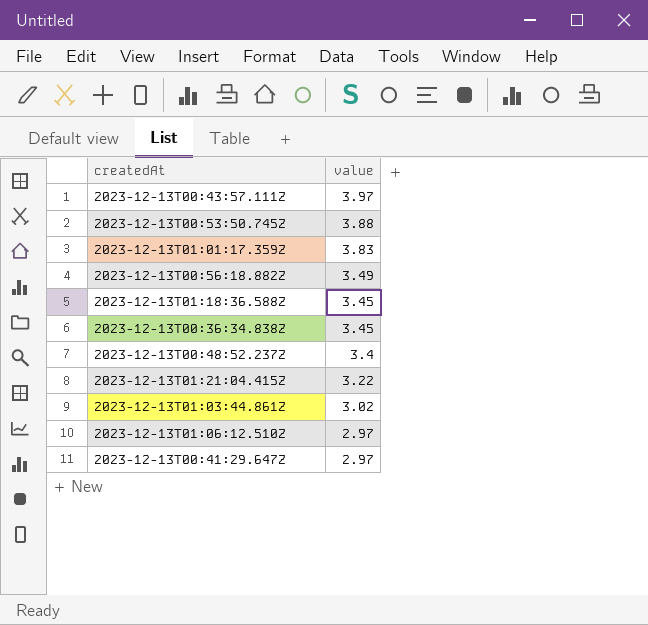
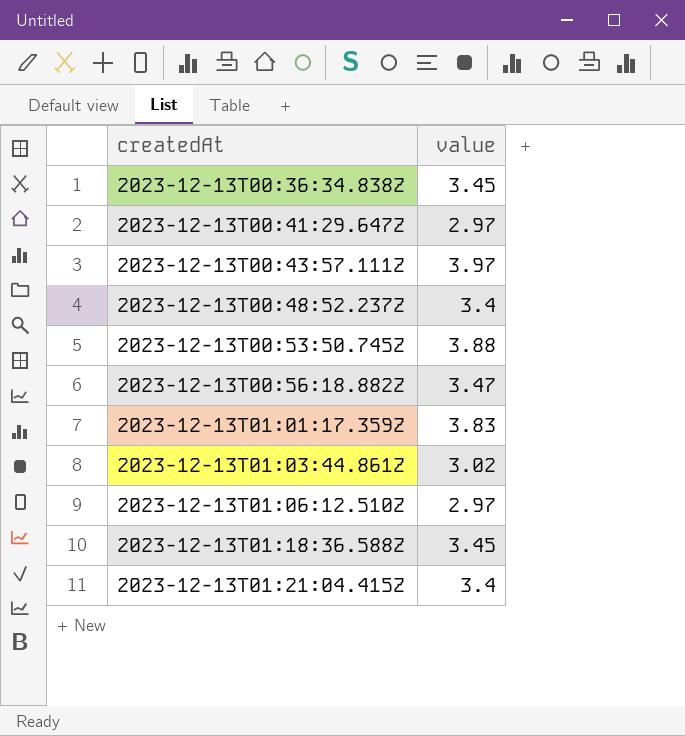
row order: value descending -> createdAt ascending
2023-12-13T00:56:18.882Z | value: 3.49 -> 3.47
2023-12-13T01:21:04.415Z | value: 3.22 -> 3.4

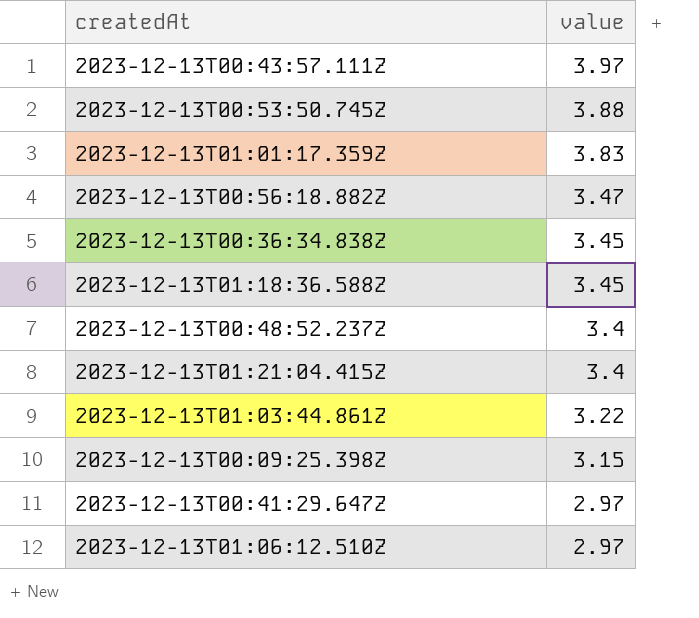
row order: createdAt ascending -> value descending
2023-12-13T01:03:44.861Z | value: 3.02 -> 3.22
row 2023-12-13T00:09:25.398Z: none -> 3.15

